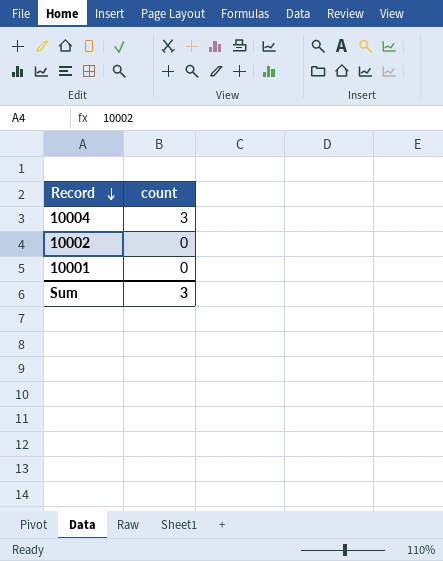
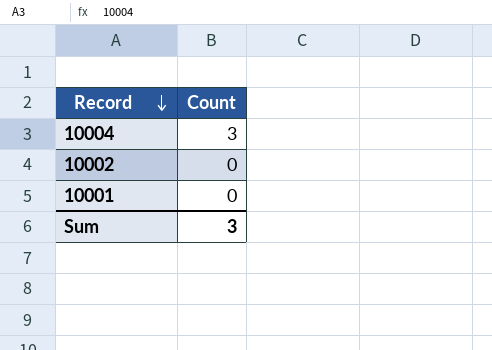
column name: count -> Count

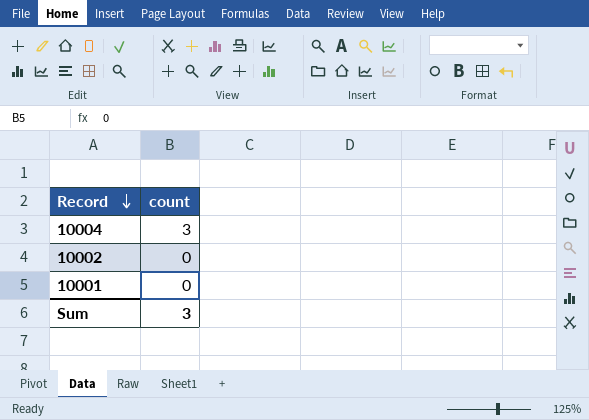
column name: Count -> count

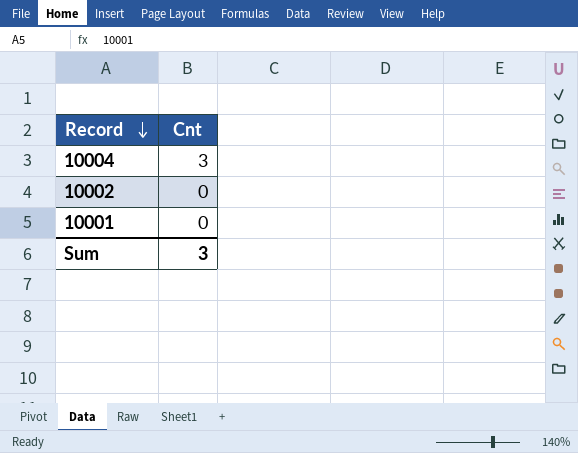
column name: count -> Cnt

